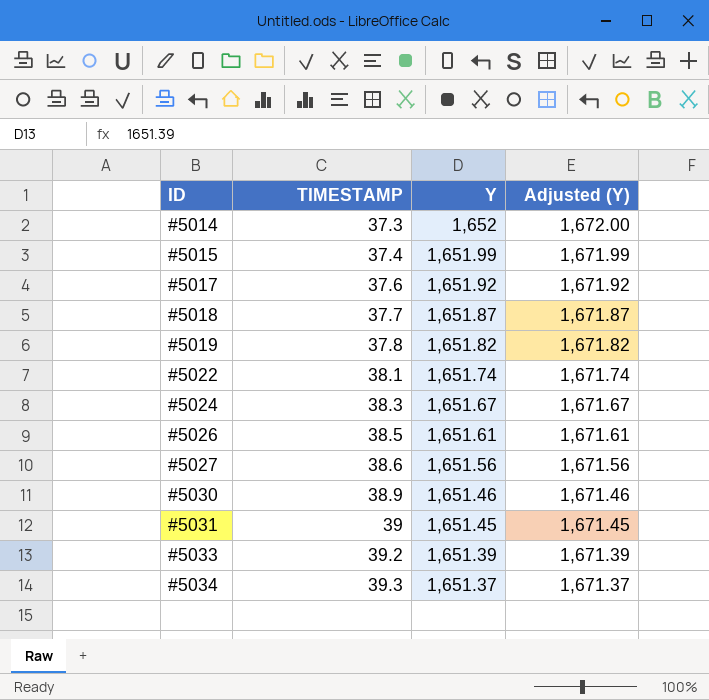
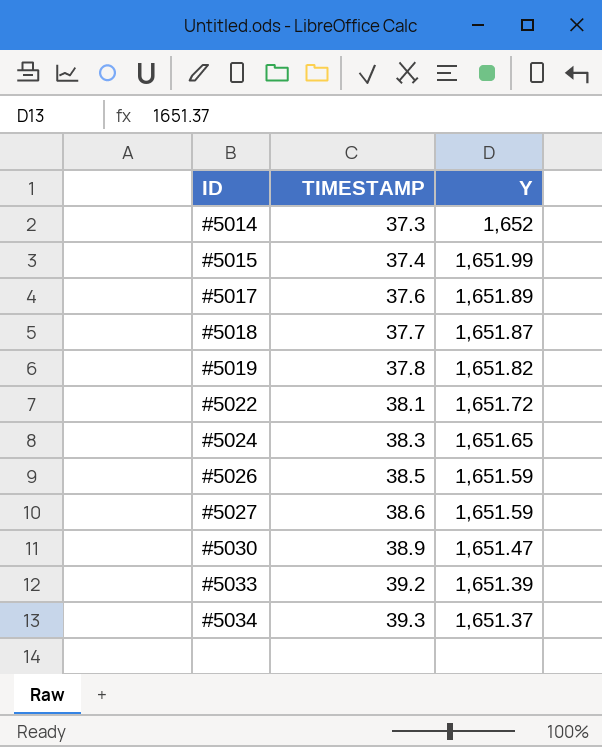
column Adjusted (Y) | formula: [Y] + 20 -> none
row #5031: 39 | 1,651.45 | 1,671.45 -> none
#5017 | Y: 1,651.92 -> 1,651.89
#5022 | Y: 1,651.74 -> 1,651.72
#5024 | Y: 1,651.67 -> 1,651.65
#5026 | Y: 1,651.61 -> 1,651.59
#5027 | Y: 1,651.56 -> 1,651.59
#5030 | Y: 1,651.46 -> 1,651.47

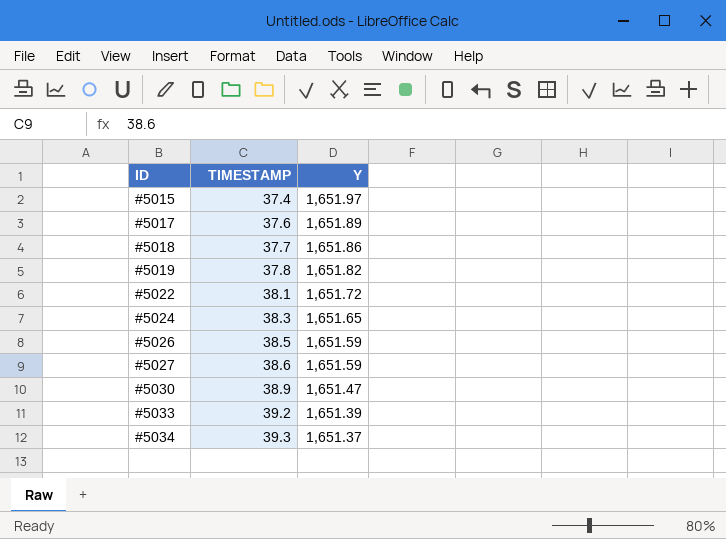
row #5014: 37.3 | 1,652 -> none
#5015 | Y: 1,651.99 -> 1,651.97
#5018 | Y: 1,651.87 -> 1,651.86

